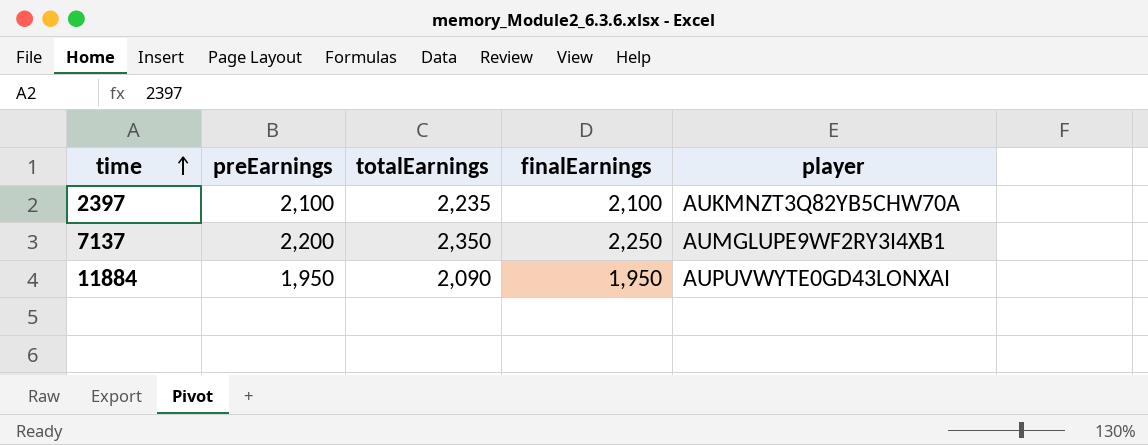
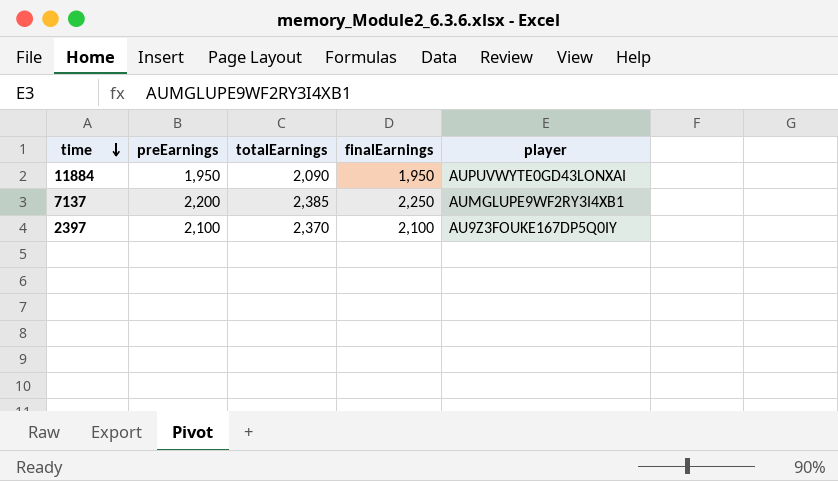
row order: time ascending -> time descending
7137 | totalEarnings: 2,350 -> 2,385
2397 | totalEarnings: 2,235 -> 2,370
2397 | player: AUKMNZT3Q82YB5CHW70A -> AU9Z3FOUKE167DP5Q0IY

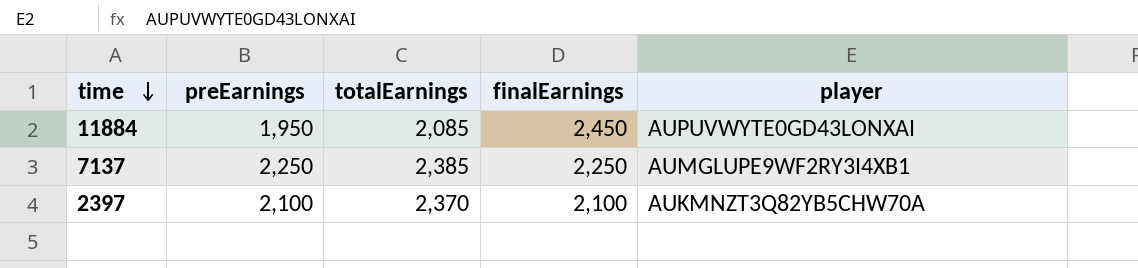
11884 | totalEarnings: 2,090 -> 2,085
11884 | finalEarnings: 1,950 -> 2,450
7137 | preEarnings: 2,200 -> 2,250
2397 | player: AU9Z3FOUKE167DP5Q0IY -> AUKMNZT3Q82YB5CHW70A

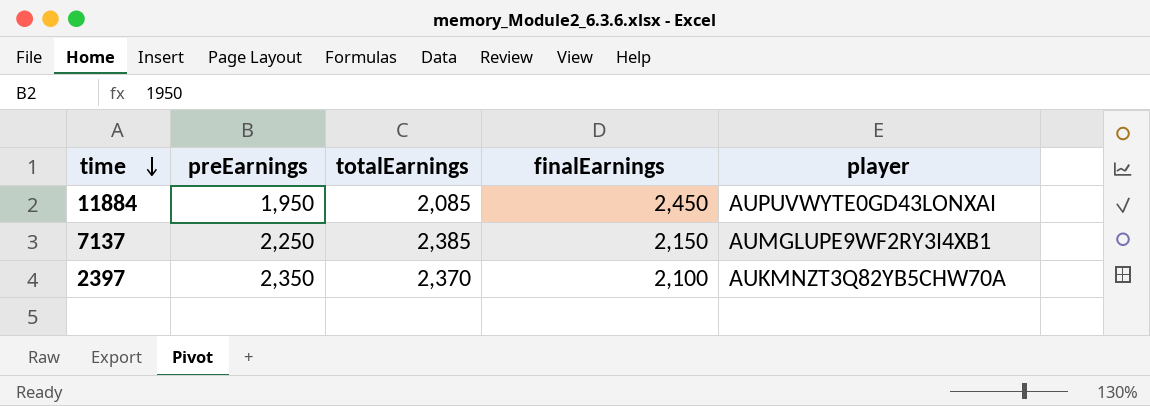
7137 | finalEarnings: 2,250 -> 2,150
2397 | preEarnings: 2,100 -> 2,350

